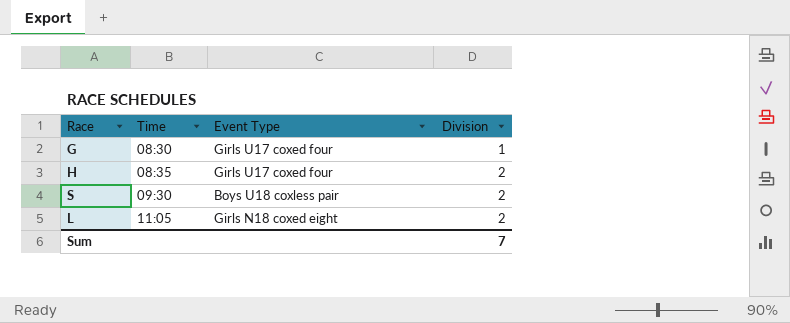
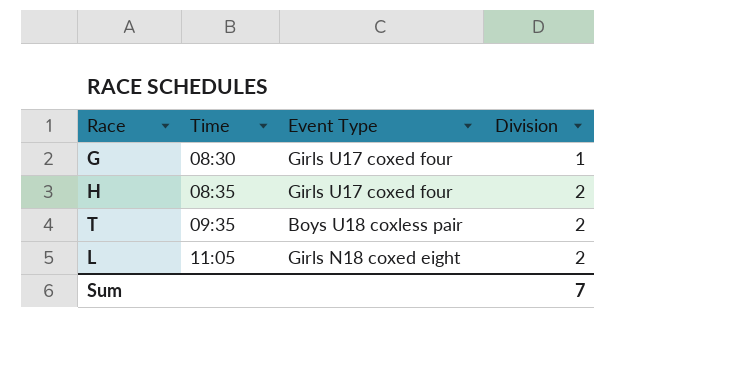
row S: 09:30 | Boys U18 coxless pair | 2 -> none
row T: none -> 09:35 | Boys U18 coxless pair | 2

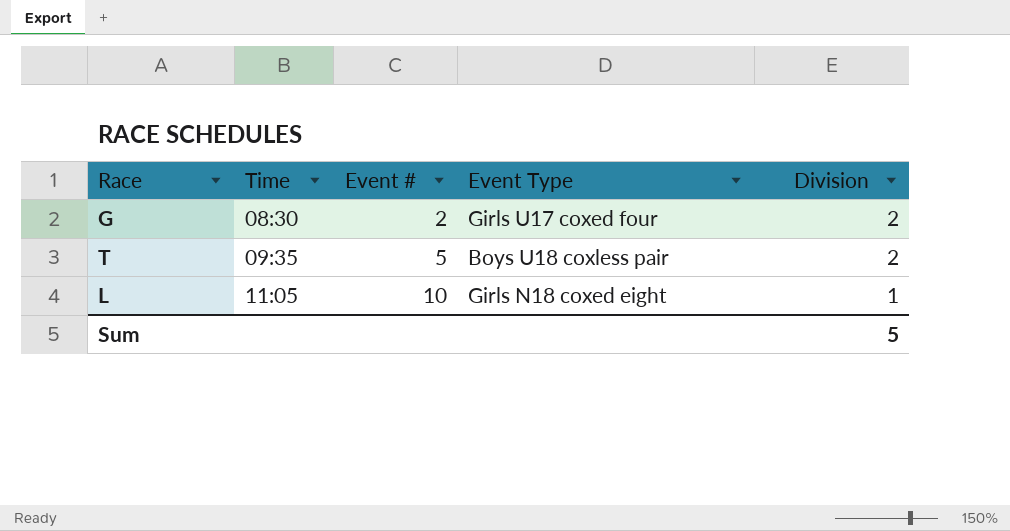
column Event # | position: none -> 3
row H: 08:35 | Girls U17 coxed four | 2 -> none
G | Division: 1 -> 2
L | Division: 2 -> 1
Sum | Division: 7 -> 5

